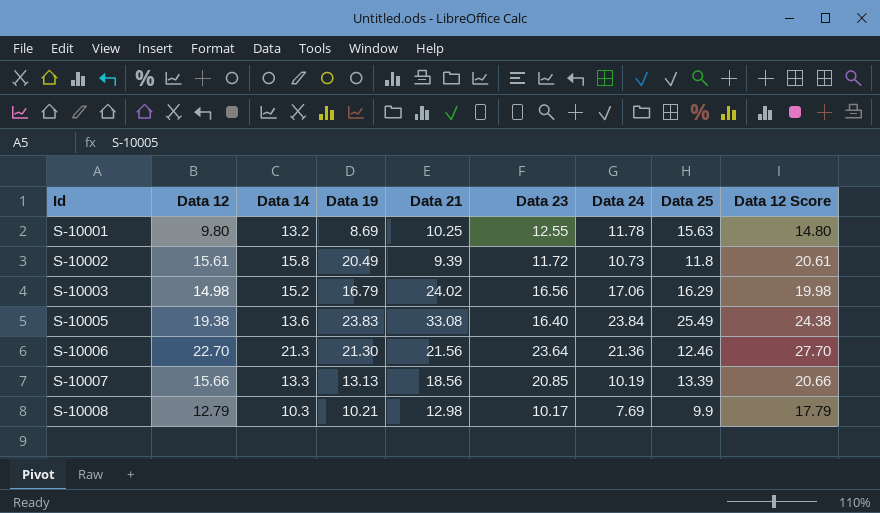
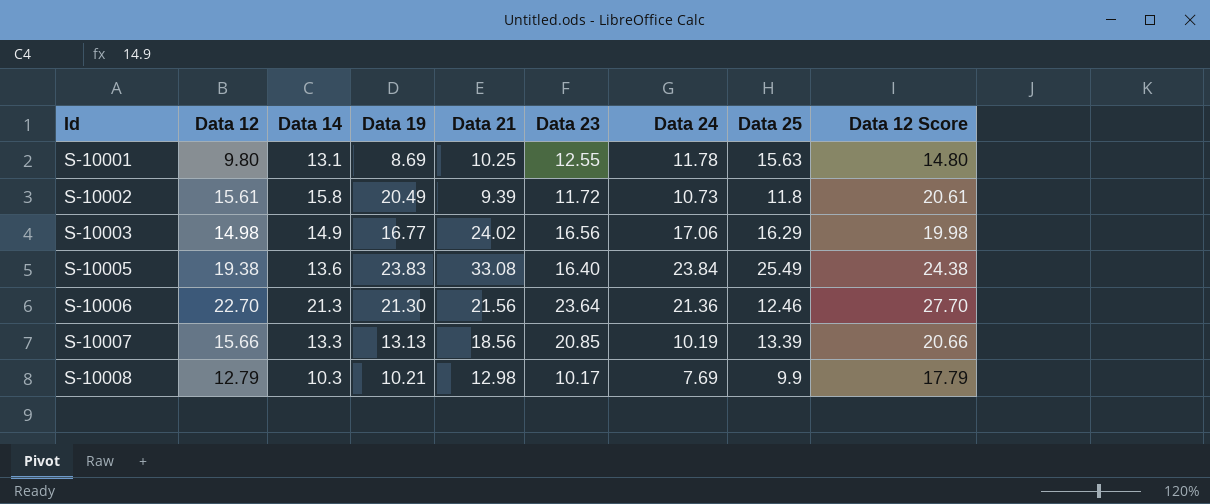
S-10001 | Data 14: 13.2 -> 13.1
S-10003 | Data 14: 15.2 -> 14.9
S-10003 | Data 19: 16.79 -> 16.77

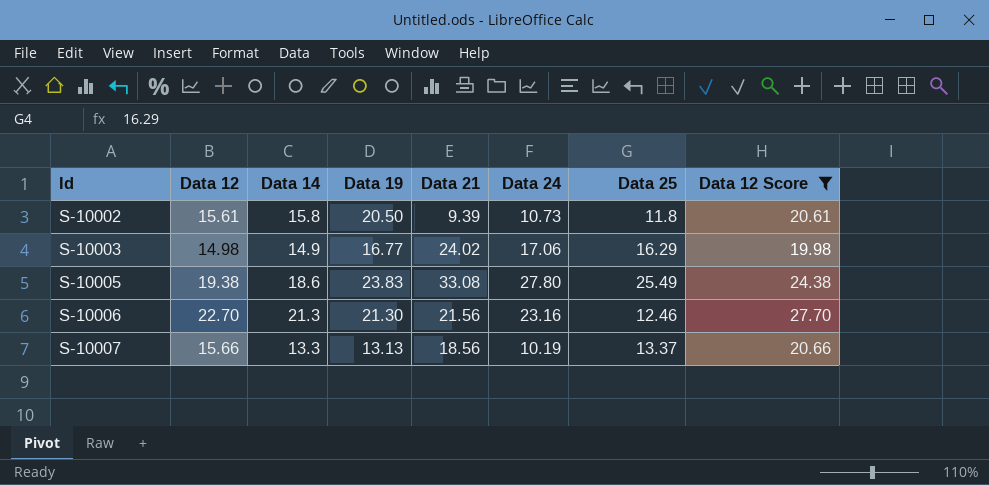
filter: none -> Data 12 Score >= 19.98
column Data 23 | position: 6 -> none
S-10002 | Data 19: 20.49 -> 20.50
S-10005 | Data 14: 13.6 -> 18.6
S-10005 | Data 24: 23.84 -> 27.80
S-10006 | Data 24: 21.36 -> 23.16
S-10007 | Data 25: 13.39 -> 13.37

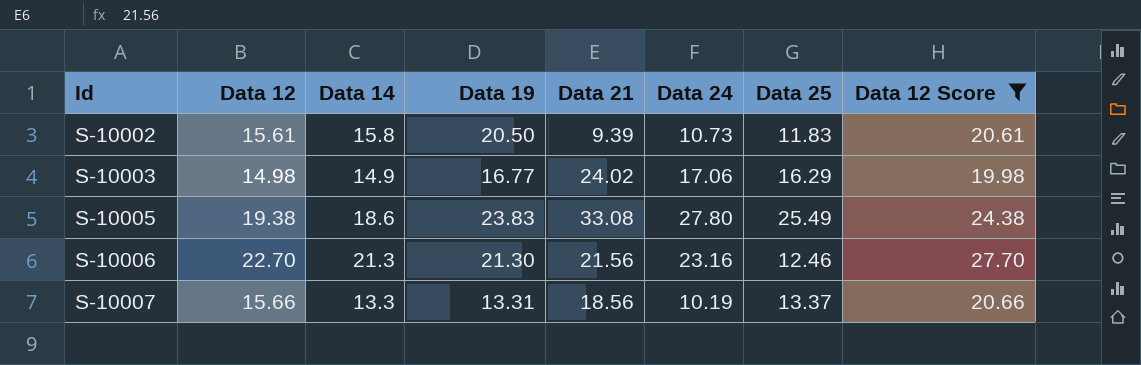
S-10002 | Data 25: 11.8 -> 11.83
S-10007 | Data 19: 13.13 -> 13.31

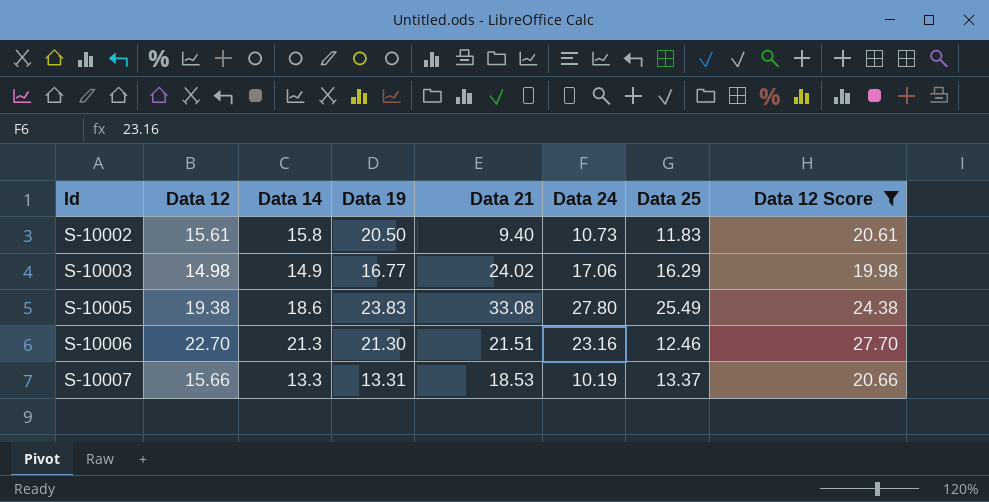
S-10002 | Data 21: 9.39 -> 9.40
S-10006 | Data 21: 21.56 -> 21.51
S-10007 | Data 21: 18.56 -> 18.53

